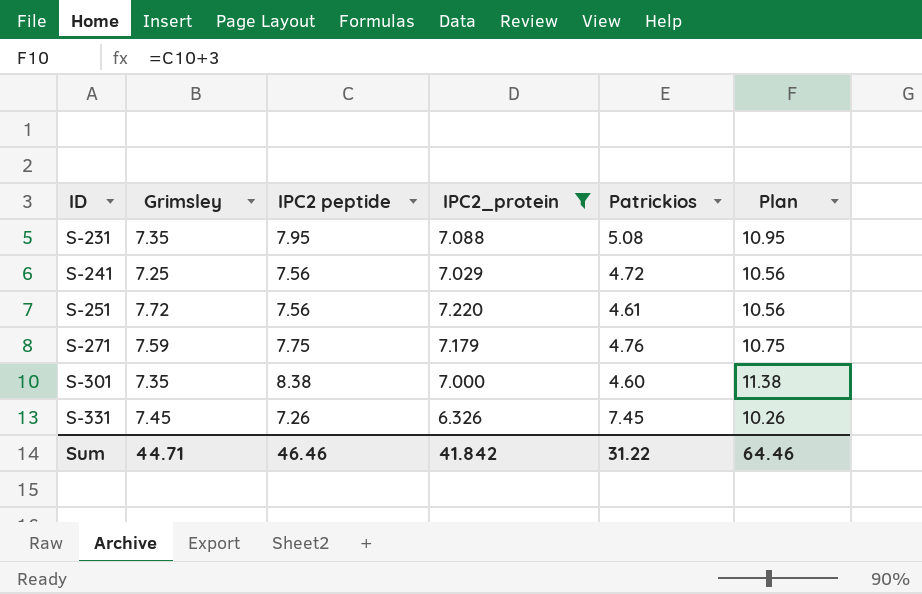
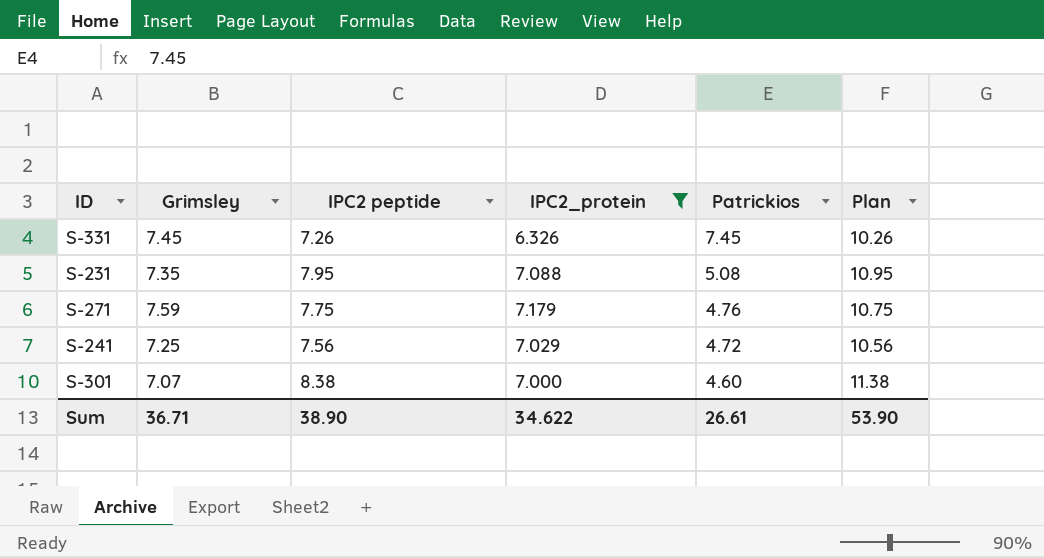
row order: ID ascending -> Patrickios descending
row S-251: 7.72 | 7.56 | 7.220 | 4.61 | 10.56 -> none
S-301 | Grimsley: 7.35 -> 7.07
Sum | Grimsley: 44.71 -> 36.71
Sum | IPC2 peptide: 46.46 -> 38.90
Sum | IPC2_protein: 41.842 -> 34.622
Sum | Patrickios: 31.22 -> 26.61
Sum | Plan: 64.46 -> 53.90

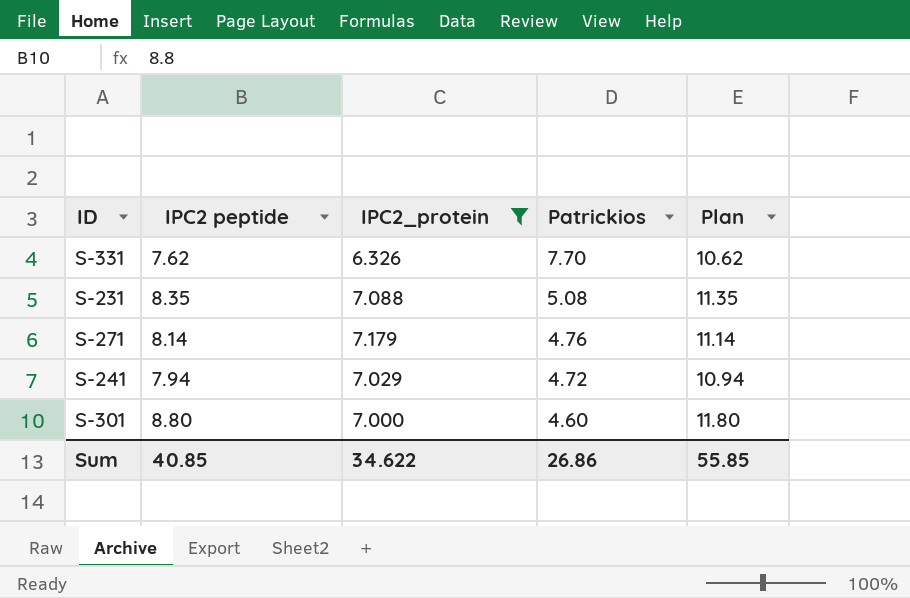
column Grimsley | position: 2 -> none
S-331 | IPC2 peptide: 7.26 -> 7.62
S-331 | Patrickios: 7.45 -> 7.70
S-331 | Plan: 10.26 -> 10.62
S-231 | IPC2 peptide: 7.95 -> 8.35
S-231 | Plan: 10.95 -> 11.35
S-271 | IPC2 peptide: 7.75 -> 8.14
S-271 | Plan: 10.75 -> 11.14
S-241 | IPC2 peptide: 7.56 -> 7.94
S-241 | Plan: 10.56 -> 10.94
S-301 | IPC2 peptide: 8.38 -> 8.80
S-301 | Plan: 11.38 -> 11.80
Sum | IPC2 peptide: 38.90 -> 40.85
Sum | Patrickios: 26.61 -> 26.86
Sum | Plan: 53.90 -> 55.85

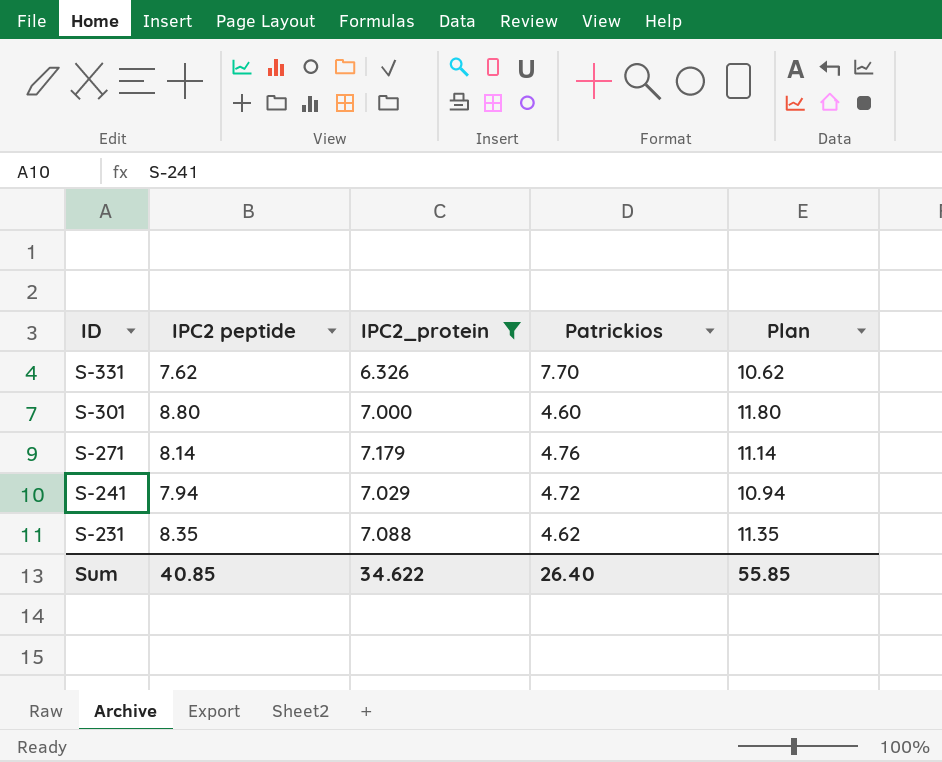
row order: Patrickios descending -> ID descending
S-231 | Patrickios: 5.08 -> 4.62
Sum | Patrickios: 26.86 -> 26.40

